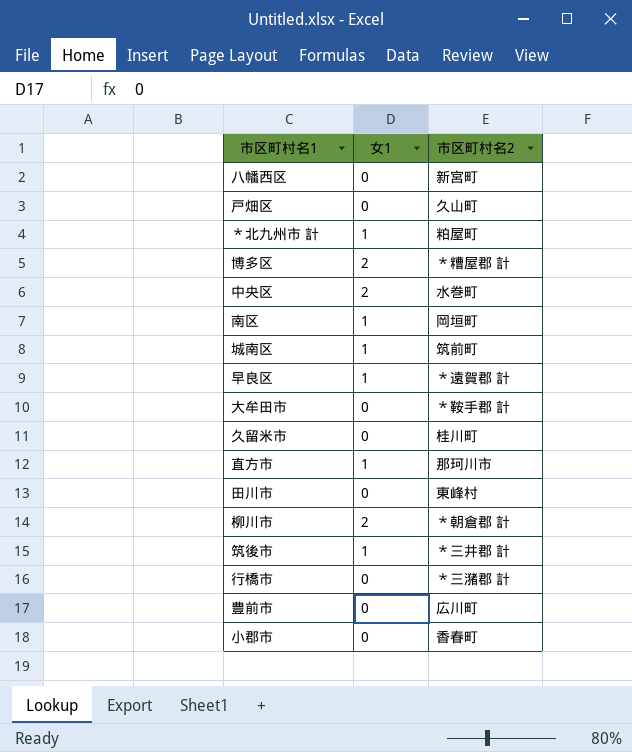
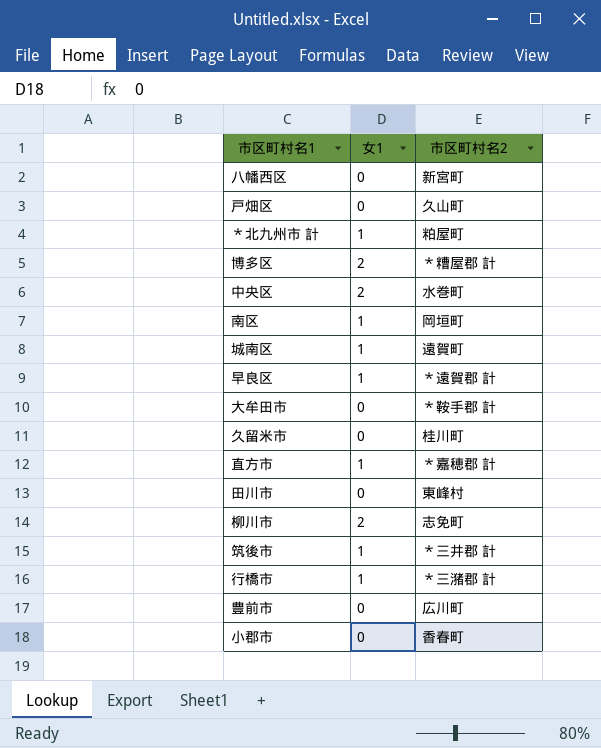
城南区 | 市区町村名2: 筑前町 -> 遠賀町
直方市 | 市区町村名2: 那珂川市 -> ＊嘉穂郡 計
柳川市 | 市区町村名2: ＊朝倉郡 計 -> 志免町
行橋市 | 女1: 0 -> 1

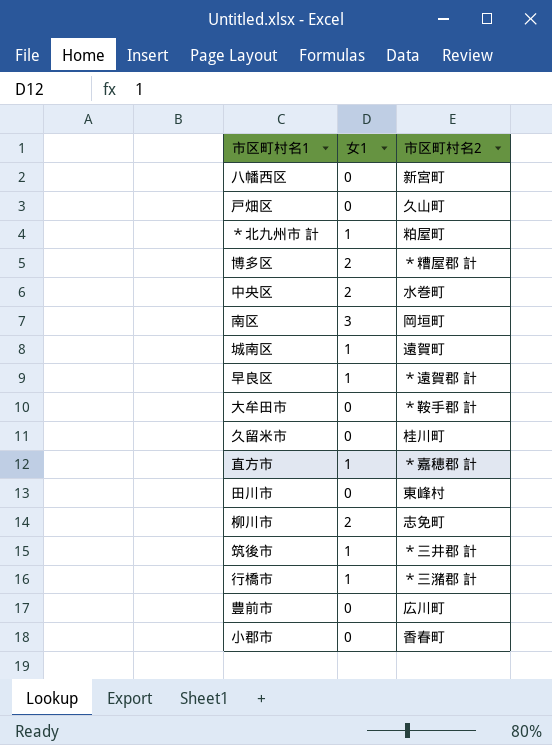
南区 | 女1: 1 -> 3

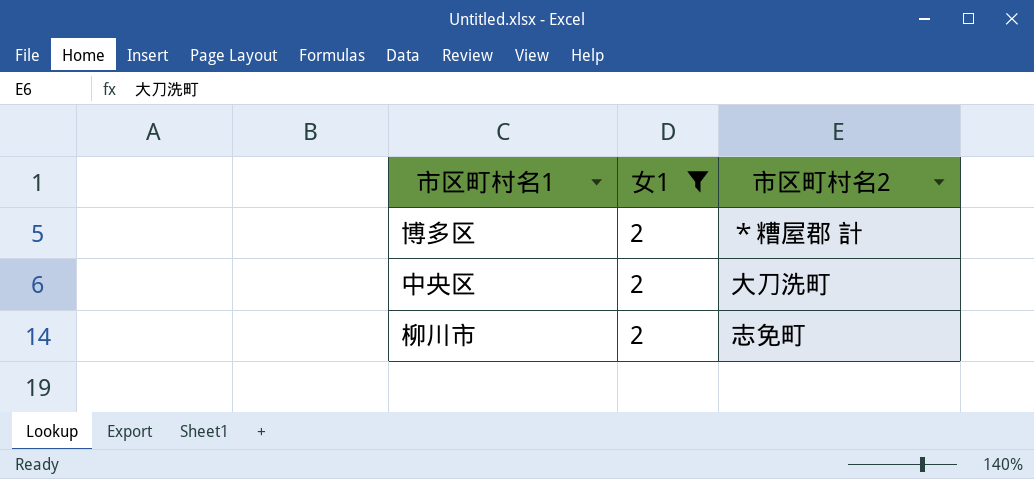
filter: none -> 女1 = 2
中央区 | 市区町村名2: 水巻町 -> 大刀洗町

